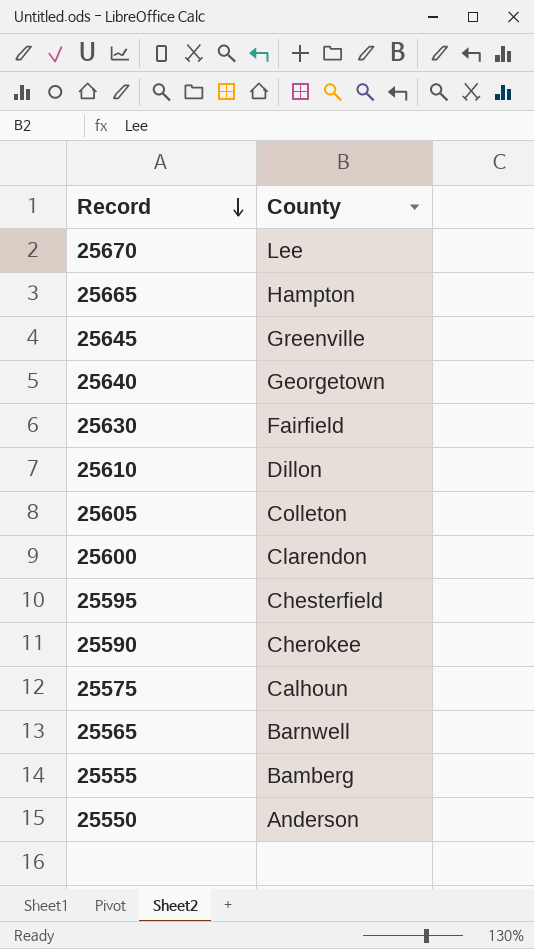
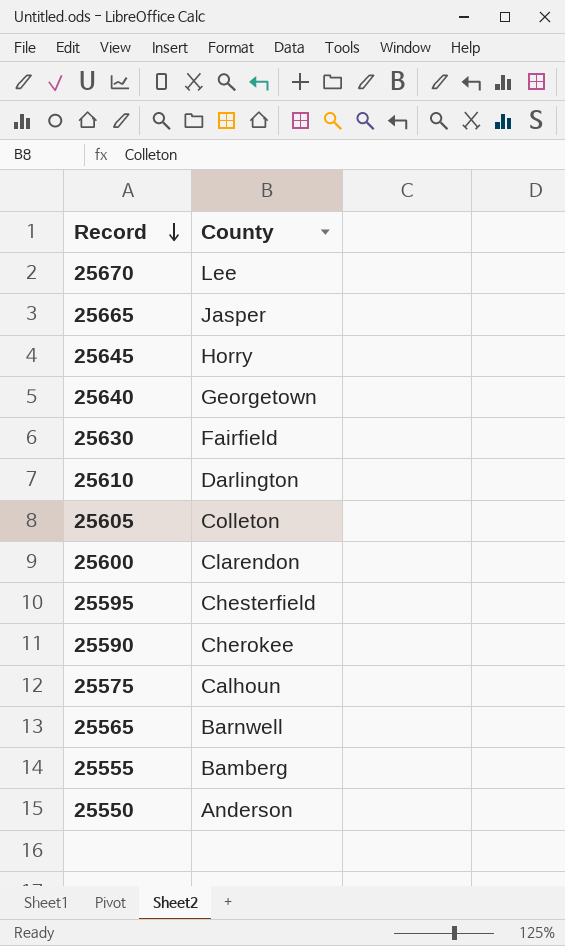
25665 | County: Hampton -> Jasper
25645 | County: Greenville -> Horry
25610 | County: Dillon -> Darlington

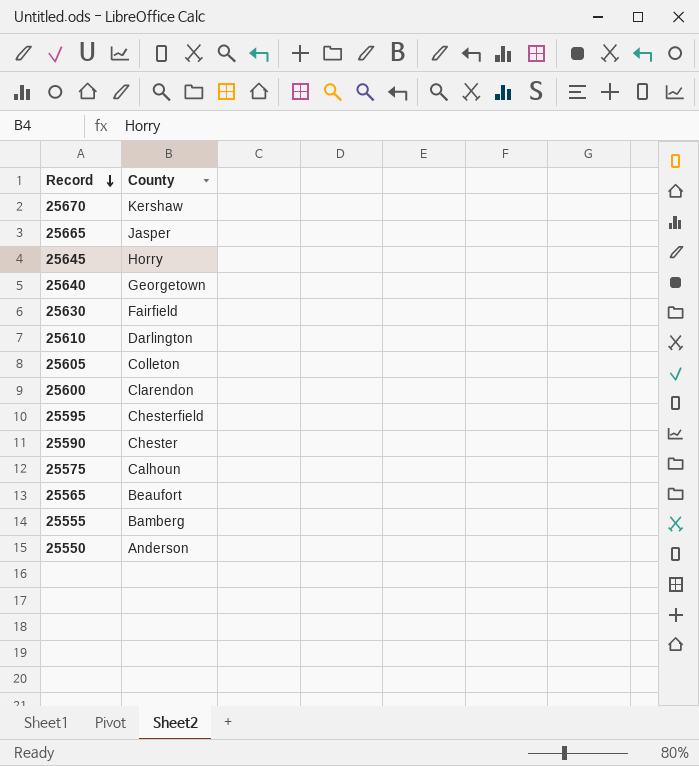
25670 | County: Lee -> Kershaw
25590 | County: Cherokee -> Chester
25565 | County: Barnwell -> Beaufort

